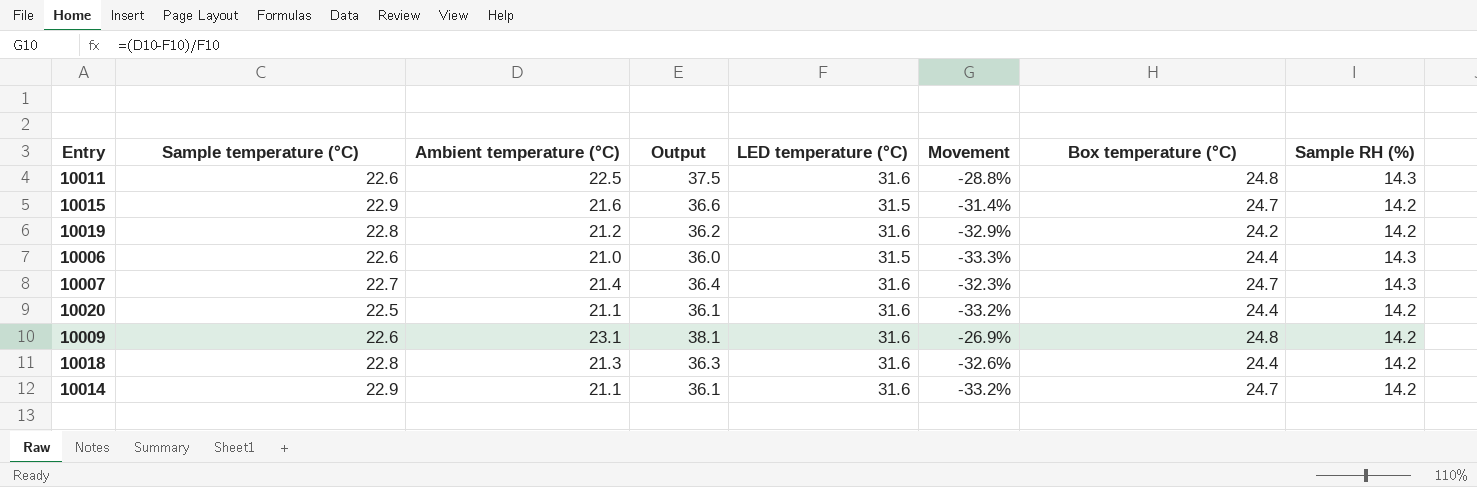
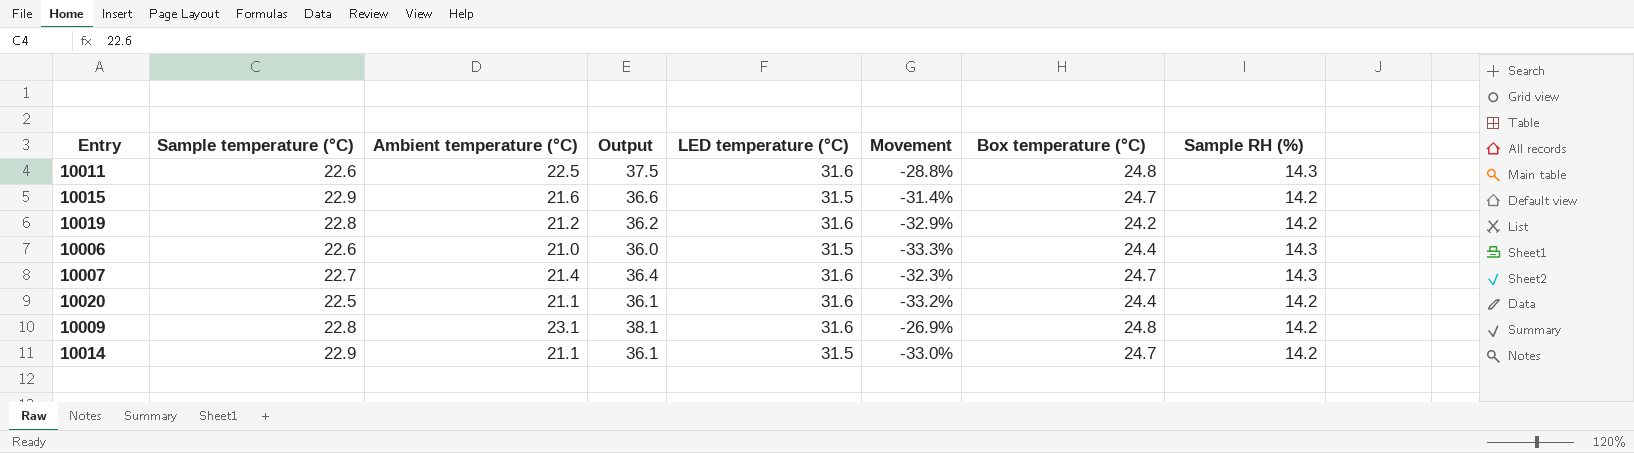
row 10018: 22.8 | 21.3 | 36.3 | 31.6 | -32.6% | 24.4 | 14.2 -> none
10009 | Sample temperature (°C): 22.6 -> 22.8
10014 | LED temperature (°C): 31.6 -> 31.5
10014 | Movement: -33.2% -> -33.0%

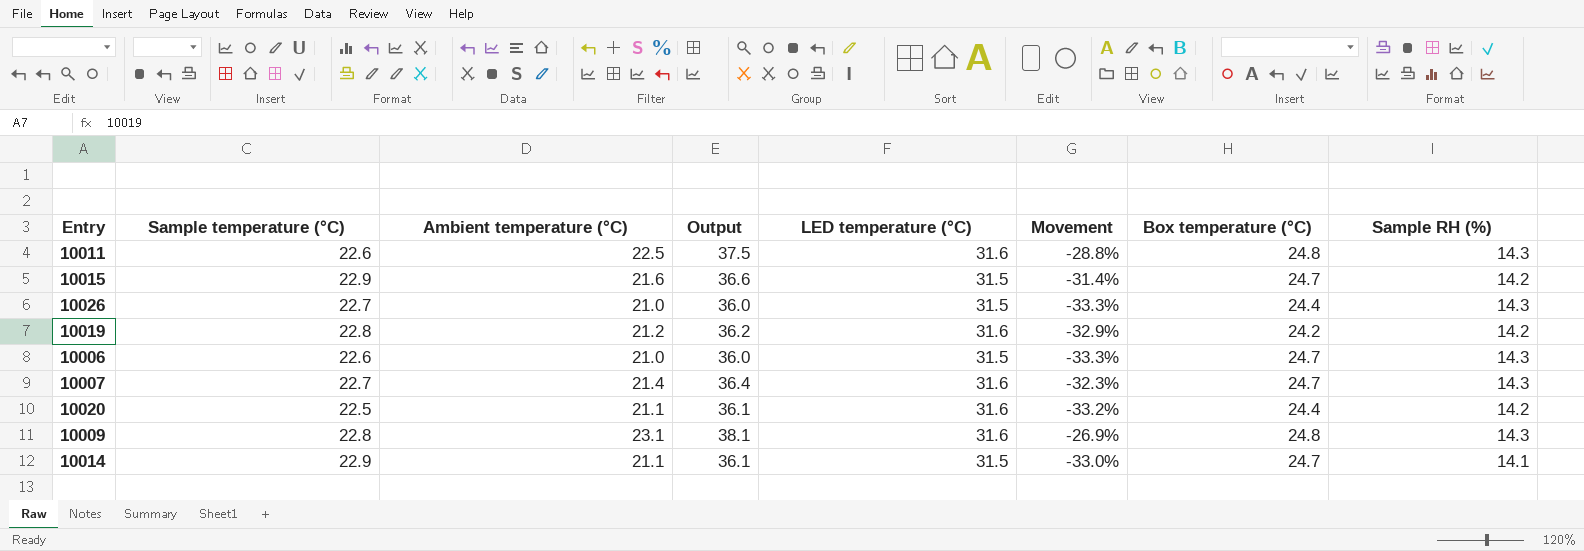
row 10026: none -> 22.7 | 21.0 | 36.0 | 31.5 | -33.3% | 24.4 | 14.3
10006 | Box temperature (°C): 24.4 -> 24.7
10009 | Sample RH (%): 14.2 -> 14.3
10014 | Sample RH (%): 14.2 -> 14.1

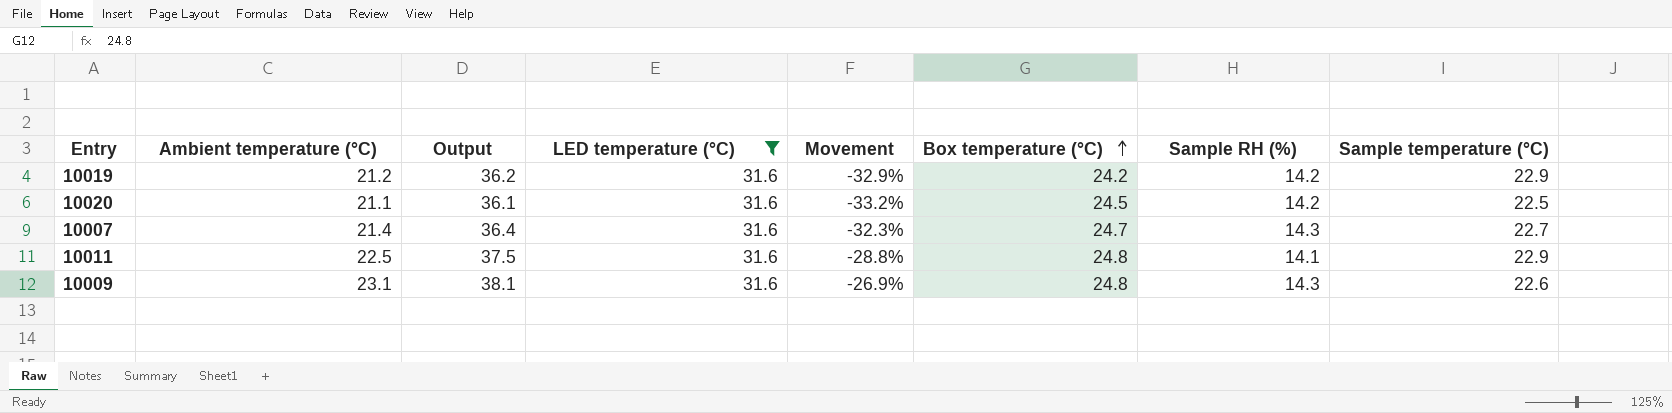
filter: none -> LED temperature (°C) = 31.6
row order: none -> Box temperature (°C) ascending
column Sample temperature (°C) | position: 2 -> 8
10019 | Sample temperature (°C): 22.8 -> 22.9
10020 | Box temperature (°C): 24.4 -> 24.5
10011 | Sample RH (%): 14.3 -> 14.1
10011 | Sample temperature (°C): 22.6 -> 22.9
10009 | Sample temperature (°C): 22.8 -> 22.6

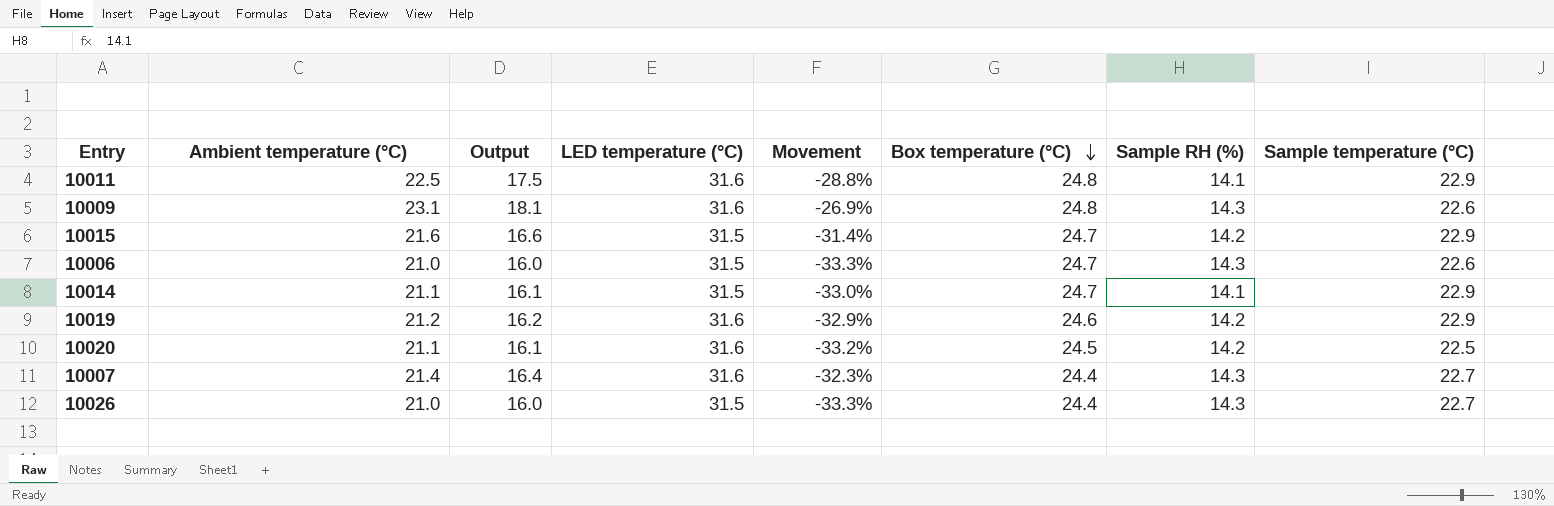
filter: LED temperature (°C) = 31.6 -> none
row order: Box temperature (°C) ascending -> Box temperature (°C) descending
column Output | formula: [Ambient temperature (°C)] + 15 -> [Ambient temperature (°C)] - 5
10019 | Box temperature (°C): 24.2 -> 24.6
10007 | Box temperature (°C): 24.7 -> 24.4

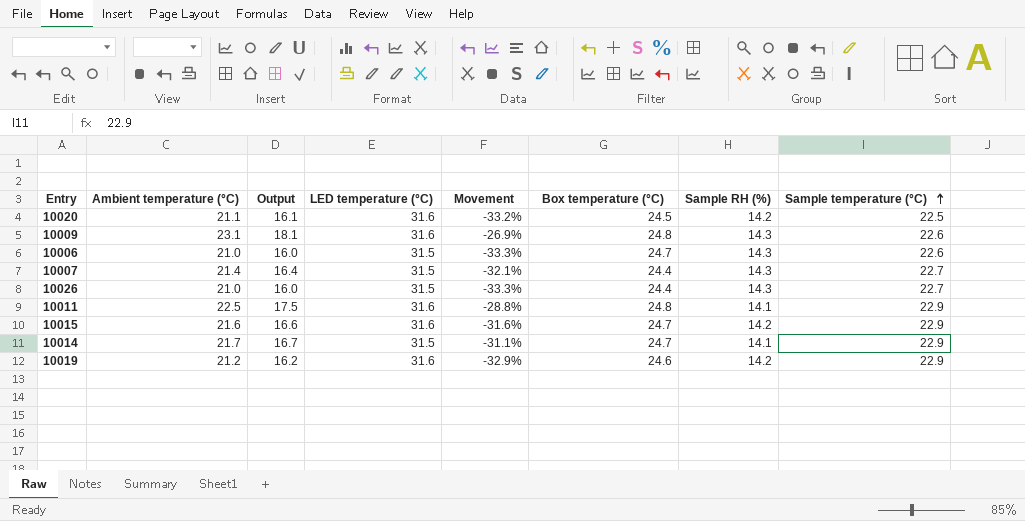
row order: Box temperature (°C) descending -> Sample temperature (°C) ascending
10007 | LED temperature (°C): 31.6 -> 31.5
10007 | Movement: -32.3% -> -32.1%
10015 | LED temperature (°C): 31.5 -> 31.6
10015 | Movement: -31.4% -> -31.6%
10014 | Ambient temperature (°C): 21.1 -> 21.7
10014 | Output: 16.1 -> 16.7
10014 | Movement: -33.0% -> -31.1%

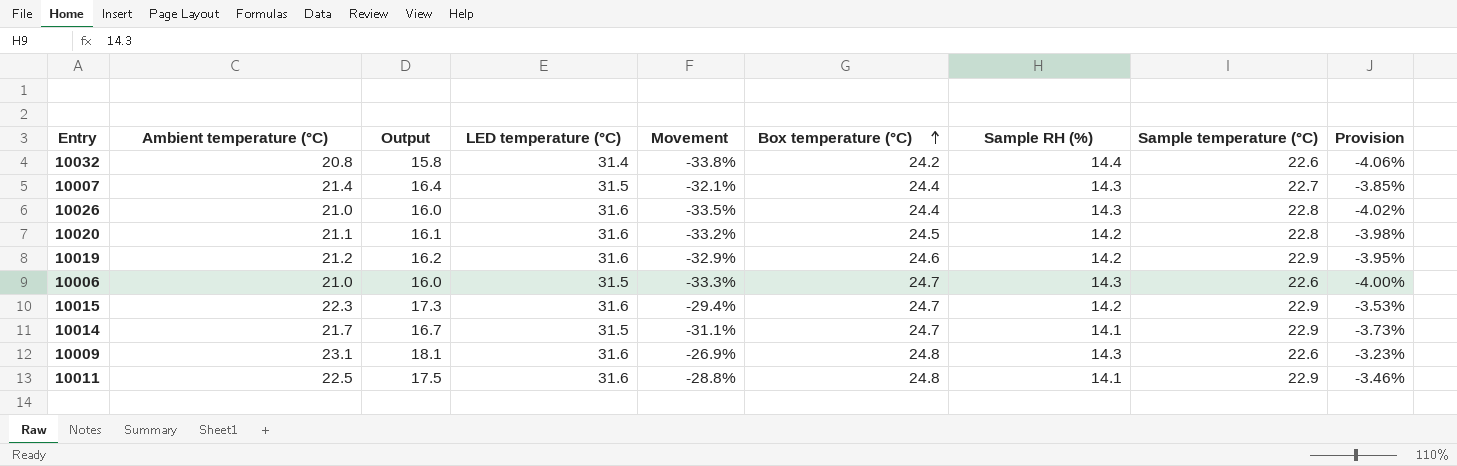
row order: Sample temperature (°C) ascending -> Box temperature (°C) ascending
column Provision | formula: none -> [Movement] * 0.12
row 10032: none -> 20.8 | 15.8 | 31.4 | -33.8% | 24.2 | 14.4 | 22.6 | -4.06%
10026 | LED temperature (°C): 31.5 -> 31.6
10026 | Movement: -33.3% -> -33.5%
10026 | Sample temperature (°C): 22.7 -> 22.8
10020 | Sample temperature (°C): 22.5 -> 22.8
10015 | Ambient temperature (°C): 21.6 -> 22.3
10015 | Output: 16.6 -> 17.3
10015 | Movement: -31.6% -> -29.4%

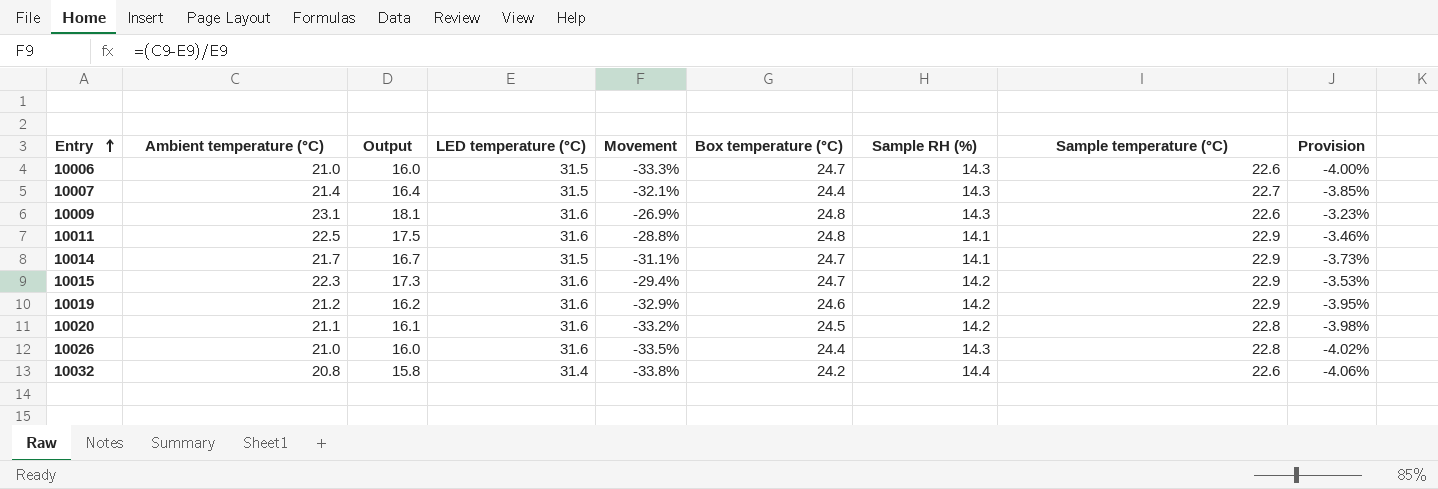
row order: Box temperature (°C) ascending -> Entry ascending

